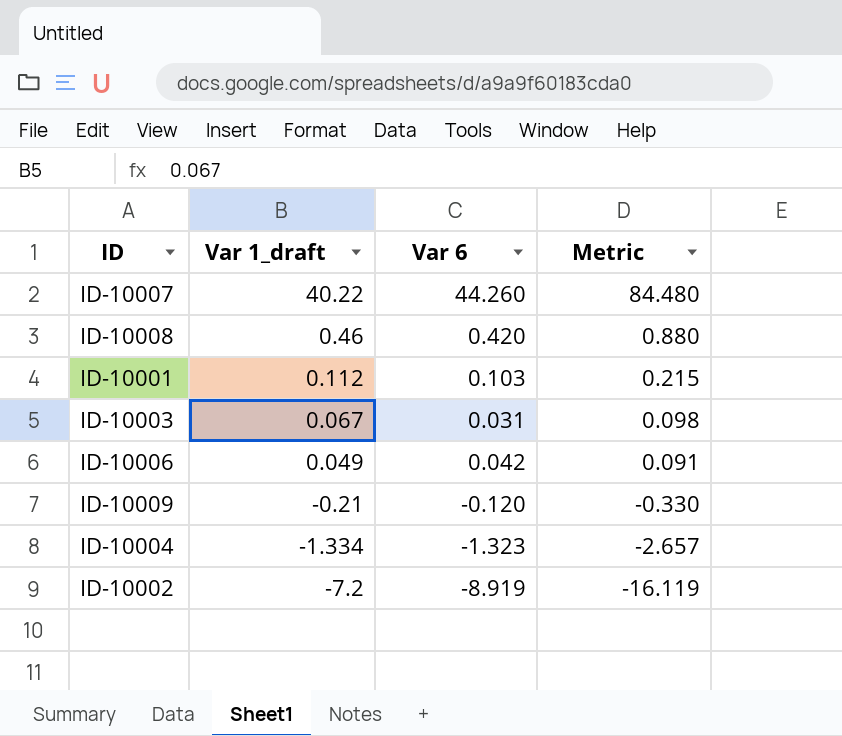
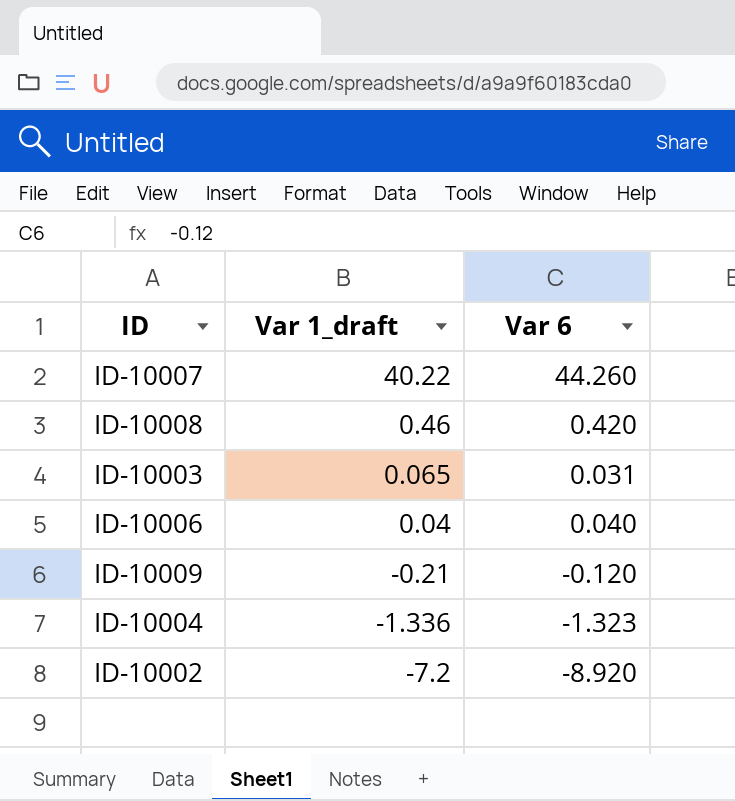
column Metric | formula: [Var 1_draft] + [Var 6] -> none
row ID-10001: 0.112 | 0.103 | 0.215 -> none
ID-10003 | Var 1_draft: 0.067 -> 0.065
ID-10006 | Var 1_draft: 0.049 -> 0.04
ID-10006 | Var 6: 0.042 -> 0.040
ID-10004 | Var 1_draft: -1.334 -> -1.336
ID-10002 | Var 6: -8.919 -> -8.920

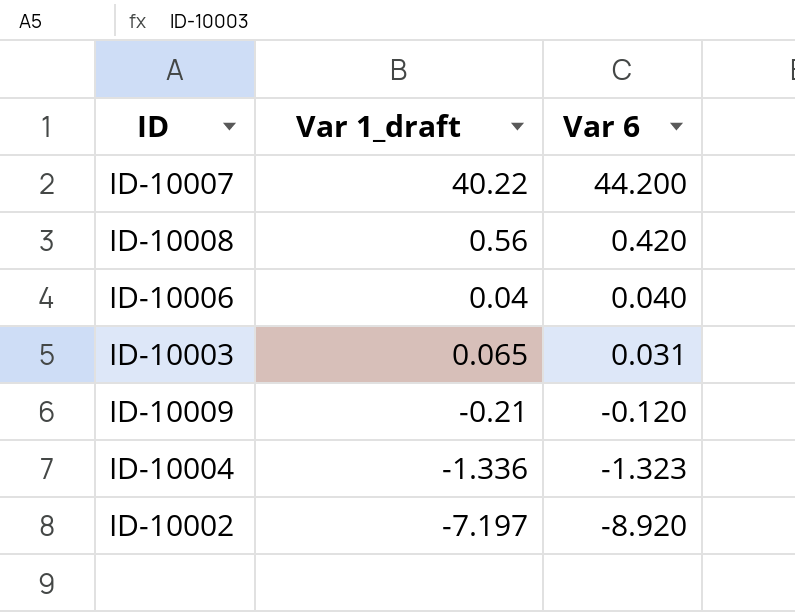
row order: Var 1_draft descending -> Var 6 descending
ID-10007 | Var 6: 44.260 -> 44.200
ID-10008 | Var 1_draft: 0.46 -> 0.56
ID-10002 | Var 1_draft: -7.2 -> -7.197

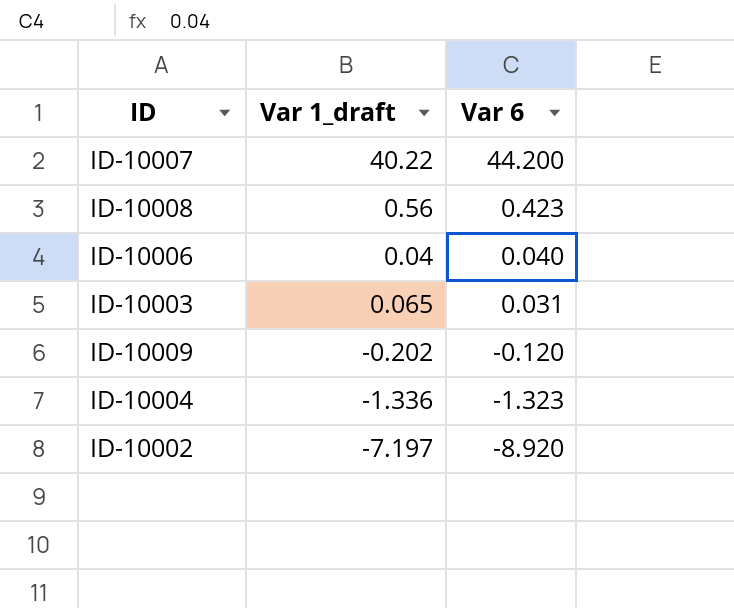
ID-10008 | Var 6: 0.420 -> 0.423
ID-10009 | Var 1_draft: -0.21 -> -0.202

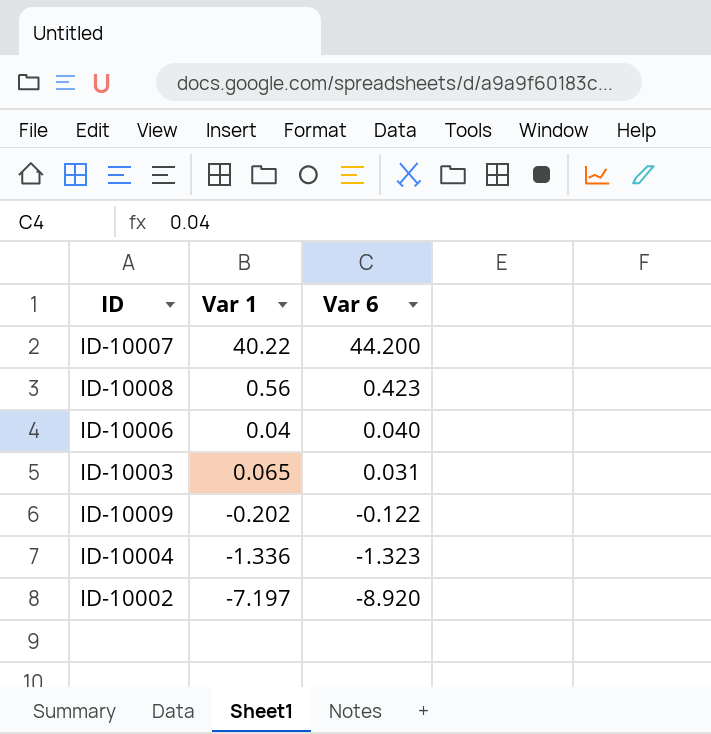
column name: Var 1_draft -> Var 1
ID-10009 | Var 6: -0.120 -> -0.122

